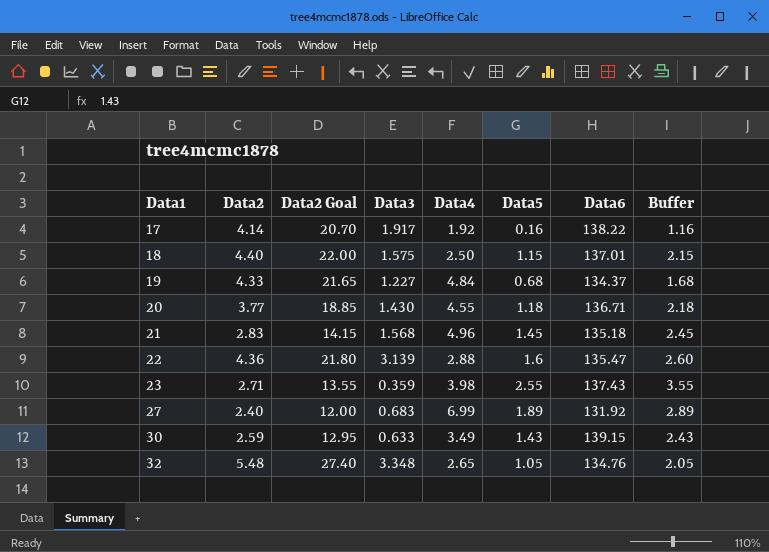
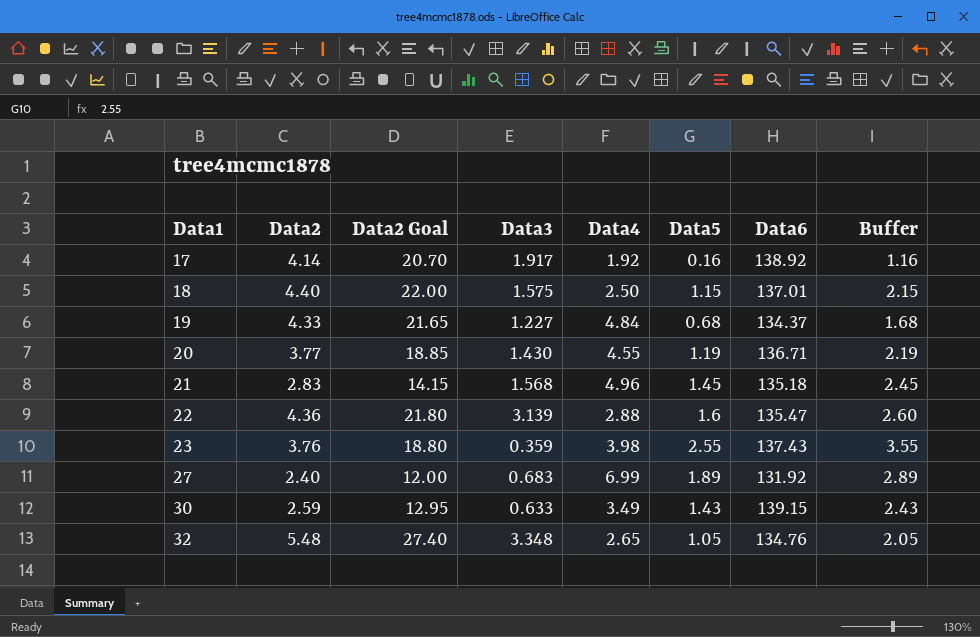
17 | Data6: 138.22 -> 138.92
20 | Data5: 1.18 -> 1.19
20 | Buffer: 2.18 -> 2.19
23 | Data2: 2.71 -> 3.76
23 | Data2 Goal: 13.55 -> 18.80

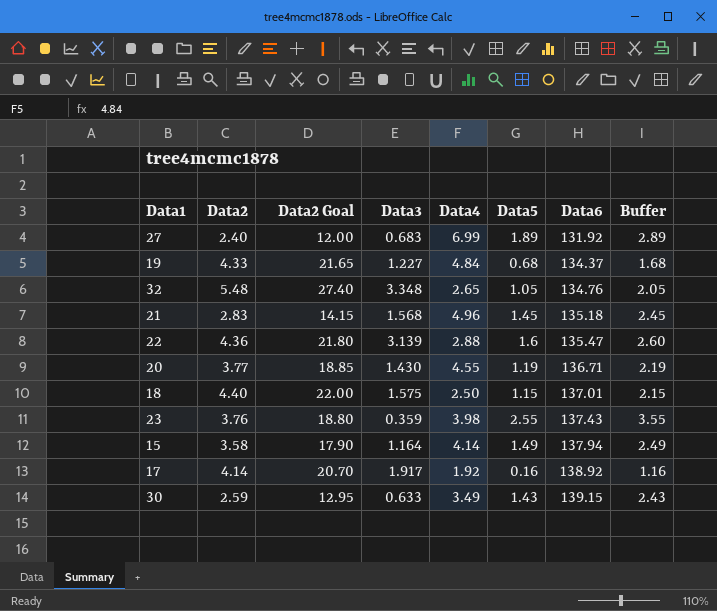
row order: Data1 ascending -> Data6 ascending
row 15: none -> 3.58 | 17.90 | 1.164 | 4.14 | 1.49 | 137.94 | 2.49

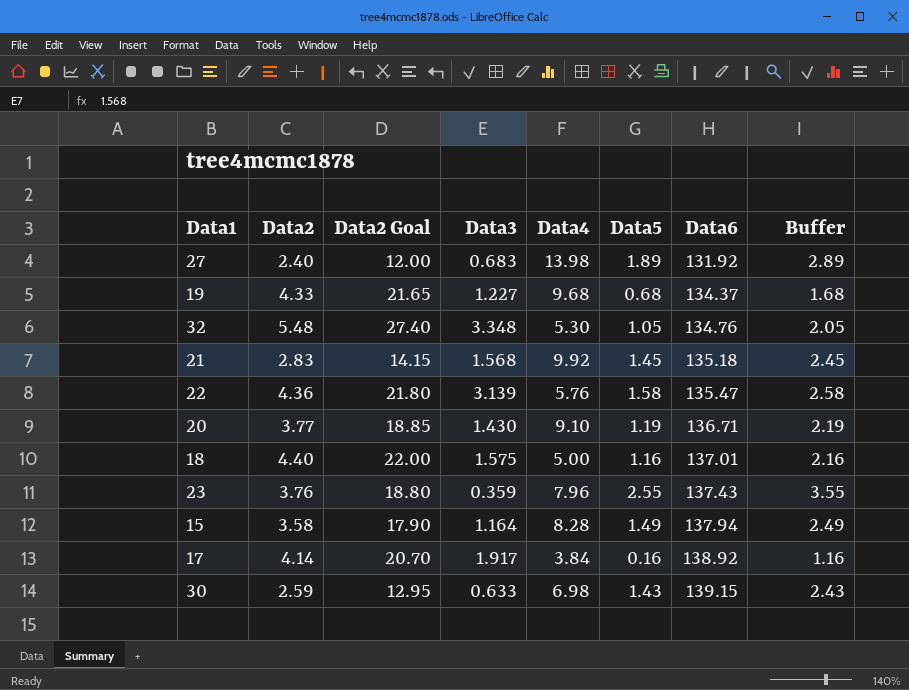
27 | Data4: 6.99 -> 13.98
19 | Data4: 4.84 -> 9.68
32 | Data4: 2.65 -> 5.30
21 | Data4: 4.96 -> 9.92
22 | Data4: 2.88 -> 5.76
22 | Data5: 1.6 -> 1.58
22 | Buffer: 2.60 -> 2.58
20 | Data4: 4.55 -> 9.10
18 | Data4: 2.50 -> 5.00
18 | Data5: 1.15 -> 1.16
18 | Buffer: 2.15 -> 2.16
23 | Data4: 3.98 -> 7.96
15 | Data4: 4.14 -> 8.28
17 | Data4: 1.92 -> 3.84
30 | Data4: 3.49 -> 6.98

